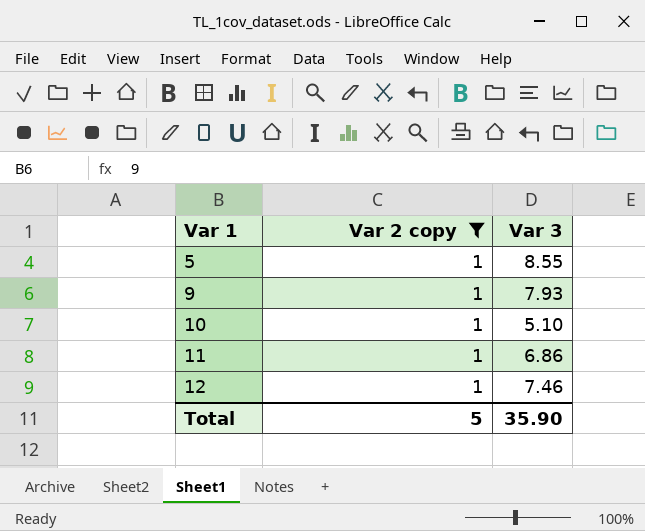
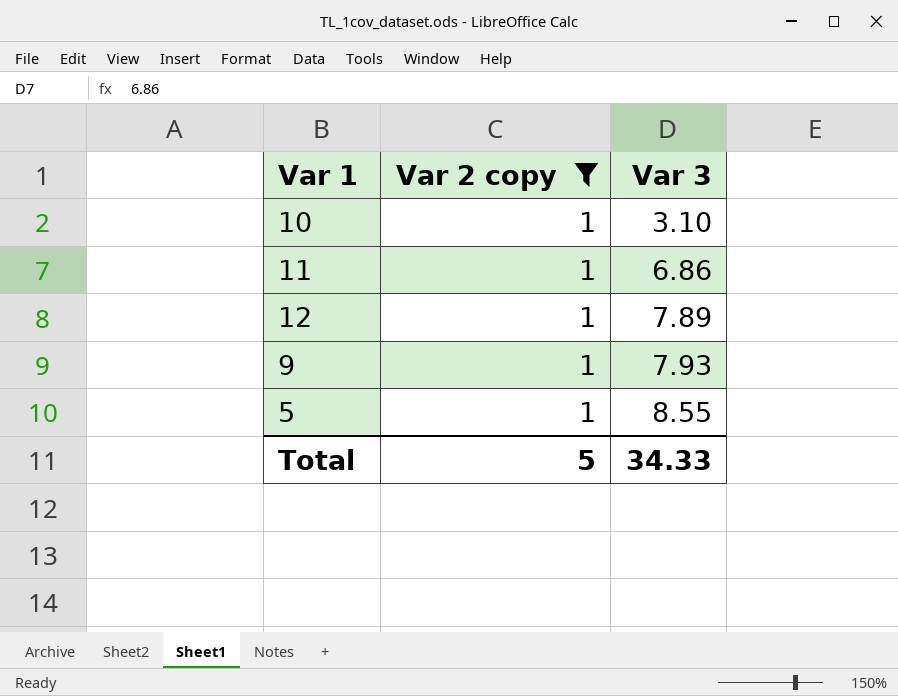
row order: Var 1 ascending -> Var 3 ascending
10 | Var 3: 5.10 -> 3.10
12 | Var 3: 7.46 -> 7.89
Total | Var 3: 35.90 -> 34.33

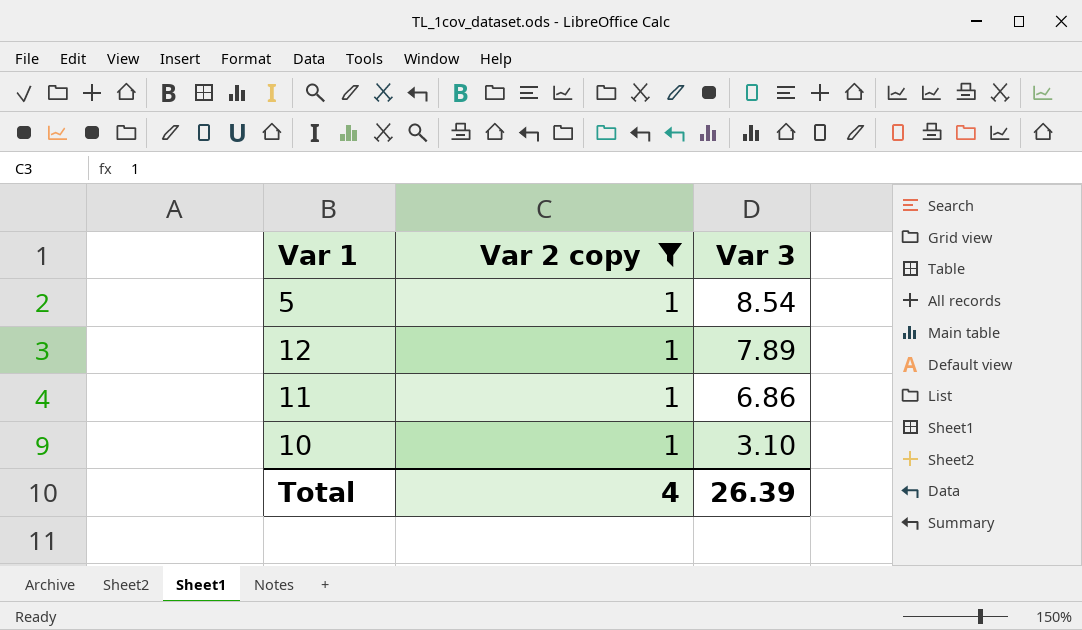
row order: Var 3 ascending -> Var 3 descending
row 9: 1 | 7.93 -> none
5 | Var 3: 8.55 -> 8.54
Total | Var 2 copy: 5 -> 4
Total | Var 3: 34.33 -> 26.39

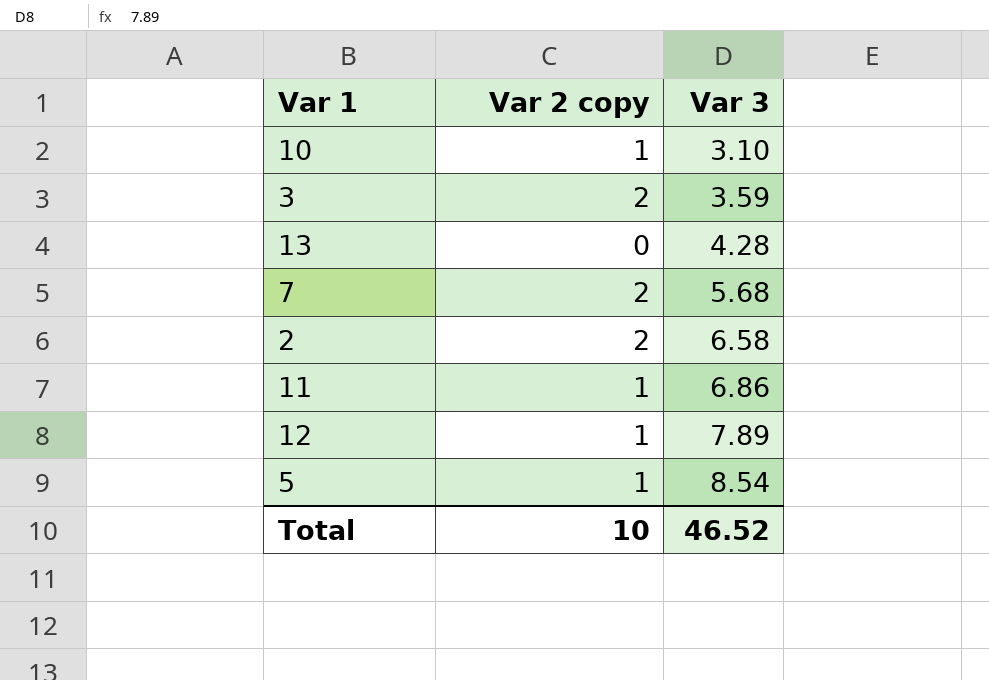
filter: Var 2 copy = 1 -> none
row order: Var 3 descending -> Var 3 ascending
Total | Var 2 copy: 4 -> 10
Total | Var 3: 26.39 -> 46.52

